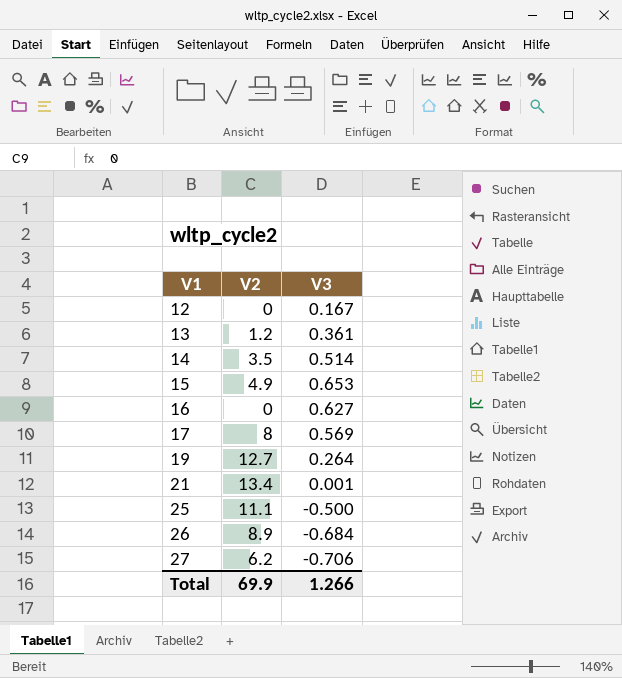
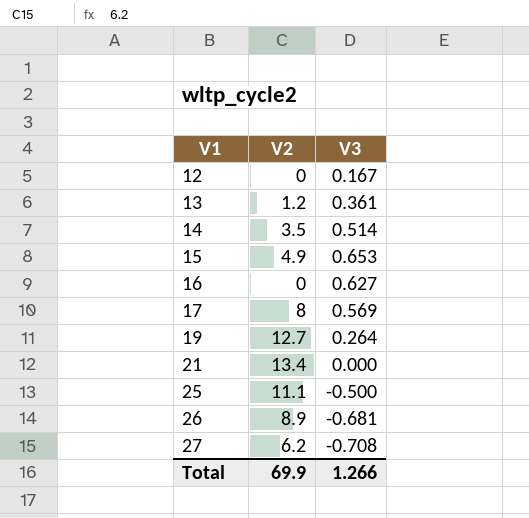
21 | V3: 0.001 -> 0.000
26 | V3: -0.684 -> -0.681
27 | V3: -0.706 -> -0.708

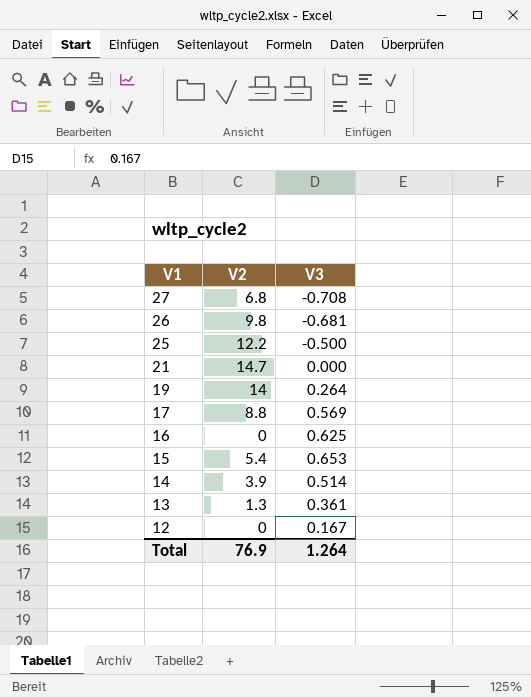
row order: V1 ascending -> V1 descending
27 | V2: 6.2 -> 6.8
26 | V2: 8.9 -> 9.8
25 | V2: 11.1 -> 12.2
21 | V2: 13.4 -> 14.7
19 | V2: 12.7 -> 14
17 | V2: 8 -> 8.8
16 | V3: 0.627 -> 0.625
15 | V2: 4.9 -> 5.4
14 | V2: 3.5 -> 3.9
13 | V2: 1.2 -> 1.3
Total | V2: 69.9 -> 76.9
Total | V3: 1.266 -> 1.264

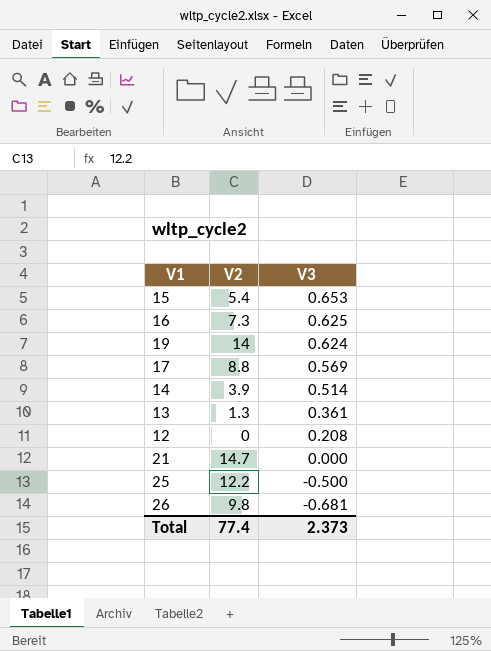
row order: V1 descending -> V3 descending
row 27: 6.8 | -0.708 -> none
16 | V2: 0 -> 7.3
19 | V3: 0.264 -> 0.624
12 | V3: 0.167 -> 0.208
Total | V2: 76.9 -> 77.4
Total | V3: 1.264 -> 2.373

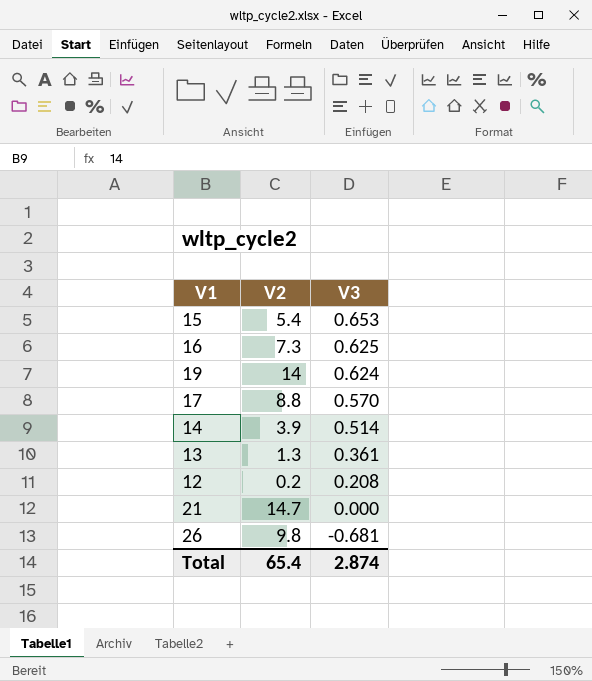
row 25: 12.2 | -0.500 -> none
17 | V3: 0.569 -> 0.570
12 | V2: 0 -> 0.2
Total | V2: 77.4 -> 65.4
Total | V3: 2.373 -> 2.874

